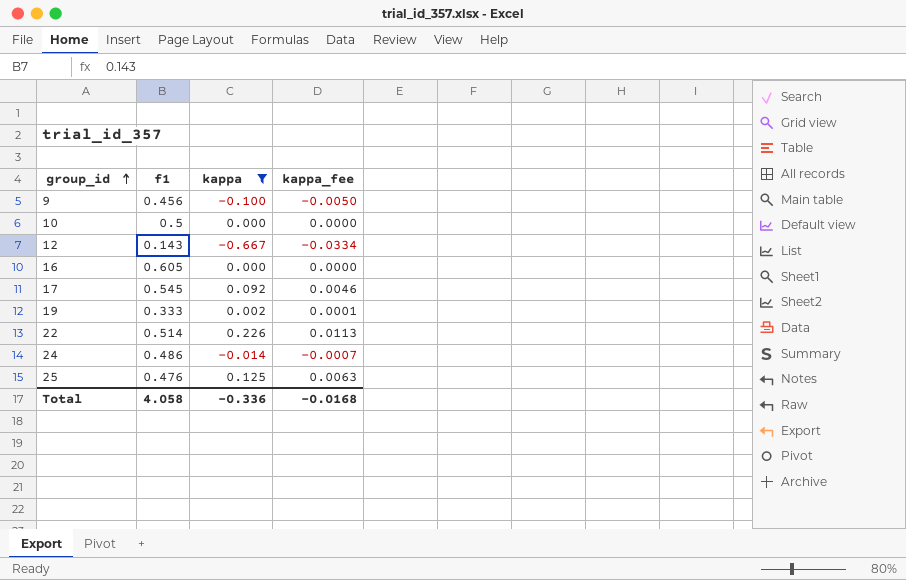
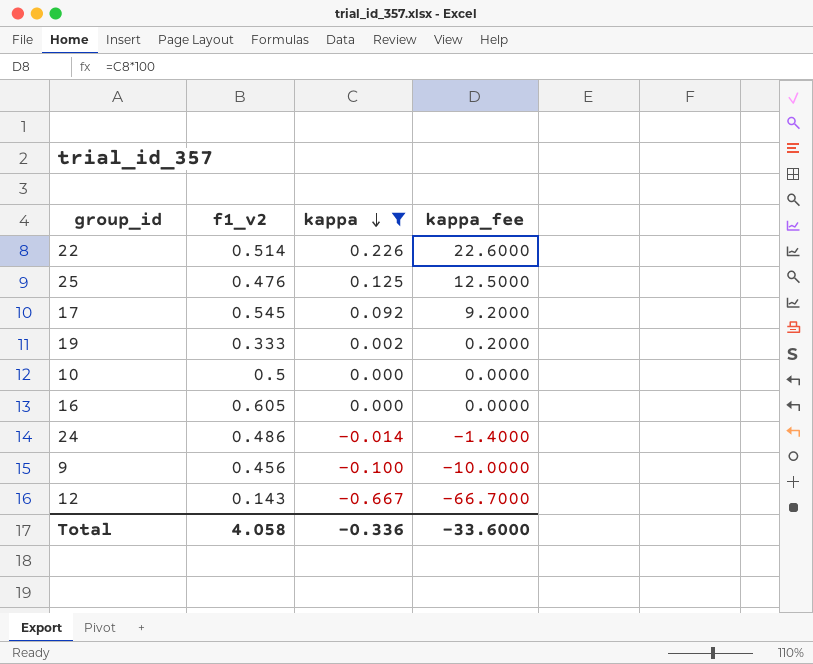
row order: group_id ascending -> kappa descending
column name: f1 -> f1_v2
column kappa_fee | formula: [kappa] * 0.05 -> [kappa] * 100
Total | kappa_fee: -0.0168 -> -33.6000

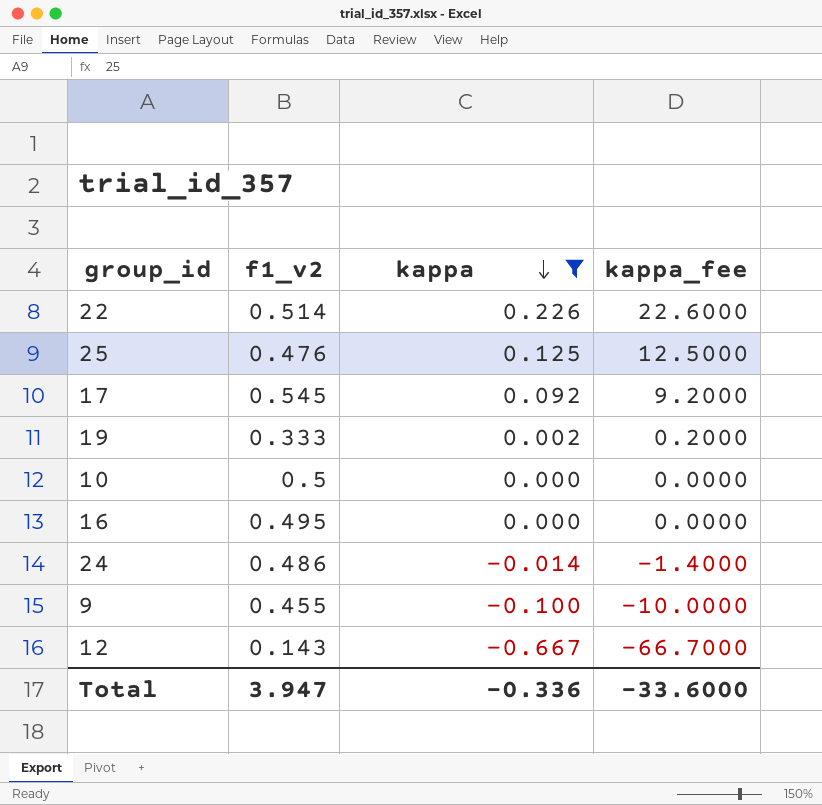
16 | f1_v2: 0.605 -> 0.495
9 | f1_v2: 0.456 -> 0.455
Total | f1_v2: 4.058 -> 3.947

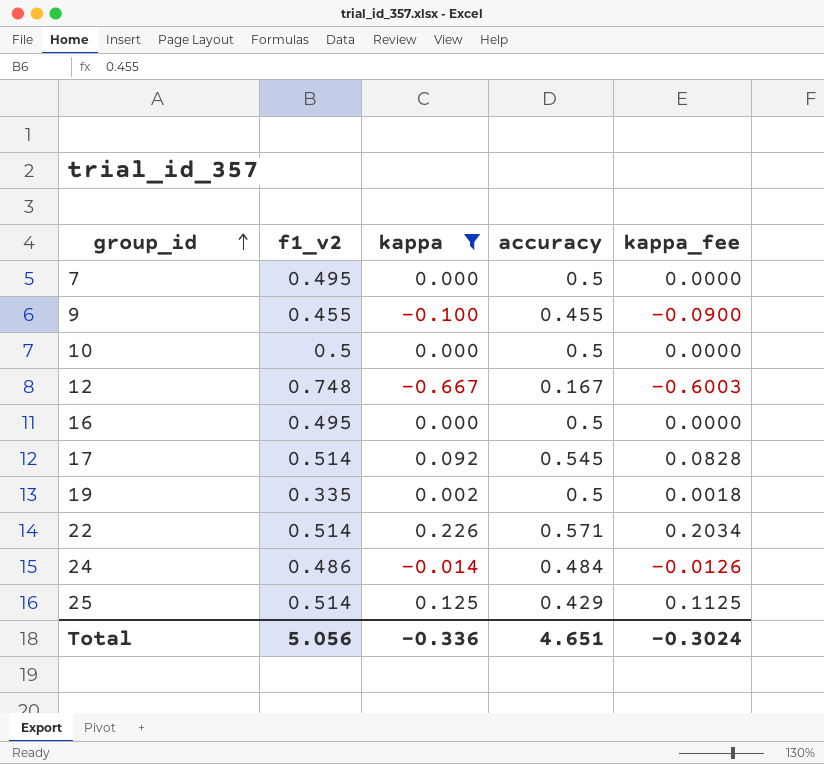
row order: kappa descending -> group_id ascending
column accuracy | position: none -> 4
column kappa_fee | formula: [kappa] * 100 -> [kappa] * 0.9
row 7: none -> 0.495 | 0.000 | 0.5 | 0.0000
12 | f1_v2: 0.143 -> 0.748
17 | f1_v2: 0.545 -> 0.514
19 | f1_v2: 0.333 -> 0.335
25 | f1_v2: 0.476 -> 0.514
Total | f1_v2: 3.947 -> 5.056
Total | kappa_fee: -33.6000 -> -0.3024

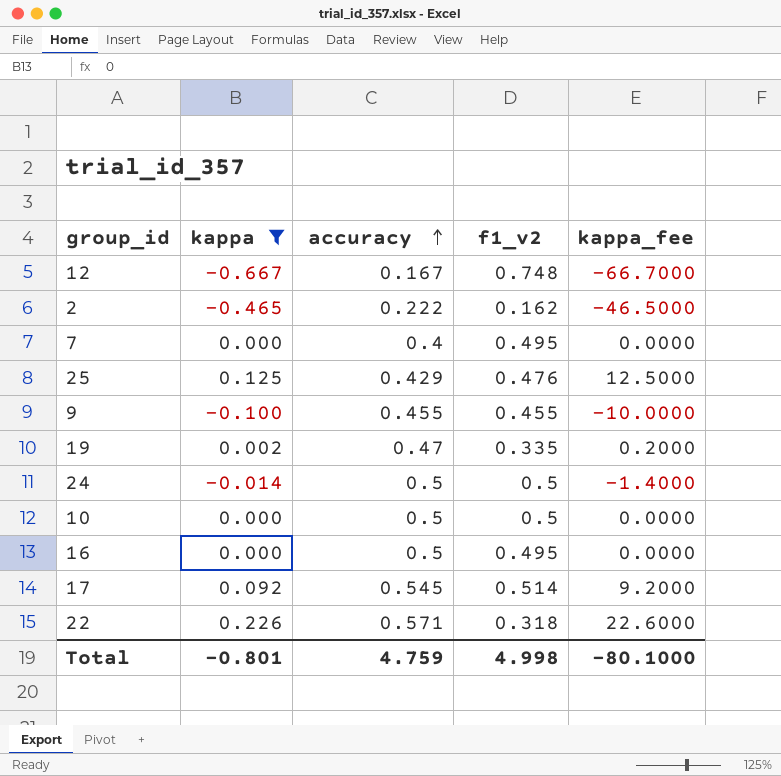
row order: group_id ascending -> accuracy ascending
column f1_v2 | position: 2 -> 4
column kappa_fee | formula: [kappa] * 0.9 -> [kappa] * 100
row 2: none -> -0.465 | 0.222 | 0.162 | -46.5000
7 | accuracy: 0.5 -> 0.4
25 | f1_v2: 0.514 -> 0.476
19 | accuracy: 0.5 -> 0.47
24 | accuracy: 0.484 -> 0.5
24 | f1_v2: 0.486 -> 0.5
22 | f1_v2: 0.514 -> 0.318
Total | kappa: -0.336 -> -0.801
Total | accuracy: 4.651 -> 4.759
Total | f1_v2: 5.056 -> 4.998
Total | kappa_fee: -0.3024 -> -80.1000

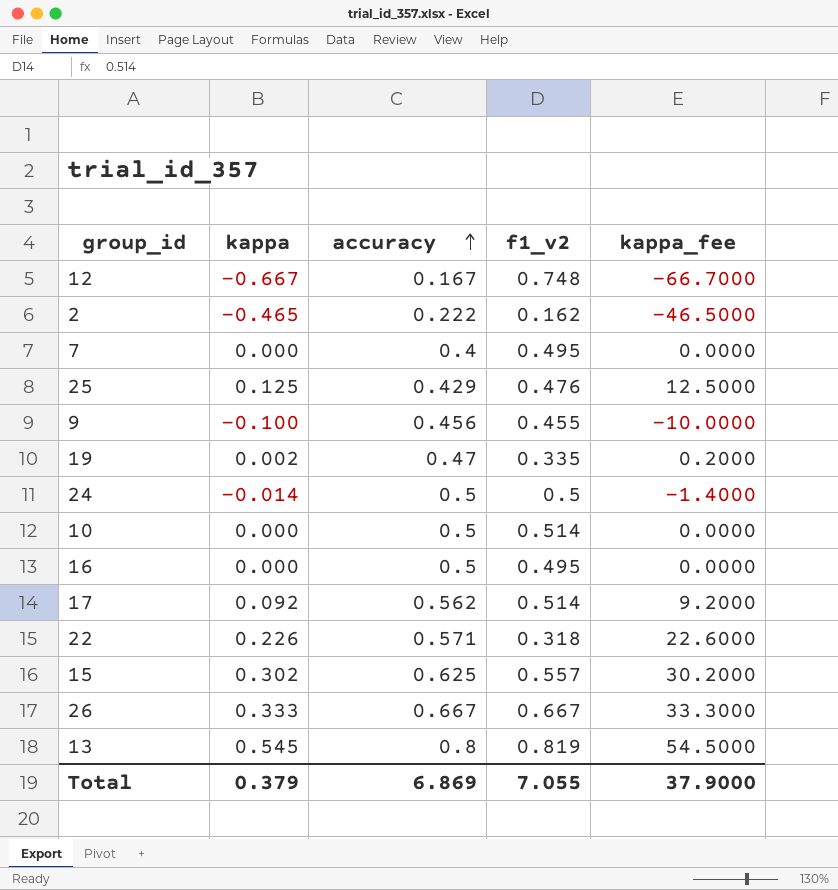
filter: kappa <= 0.226 -> none
9 | accuracy: 0.455 -> 0.456
10 | f1_v2: 0.5 -> 0.514
17 | accuracy: 0.545 -> 0.562
Total | kappa: -0.801 -> 0.379
Total | accuracy: 4.759 -> 6.869
Total | f1_v2: 4.998 -> 7.055
Total | kappa_fee: -80.1000 -> 37.9000

